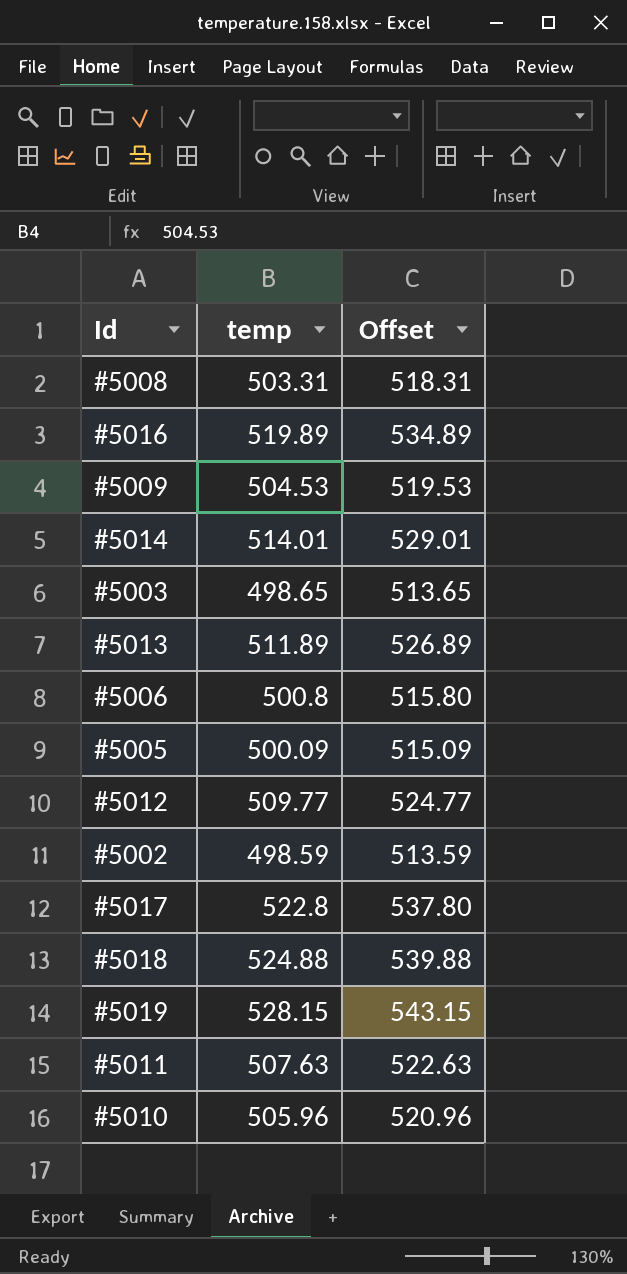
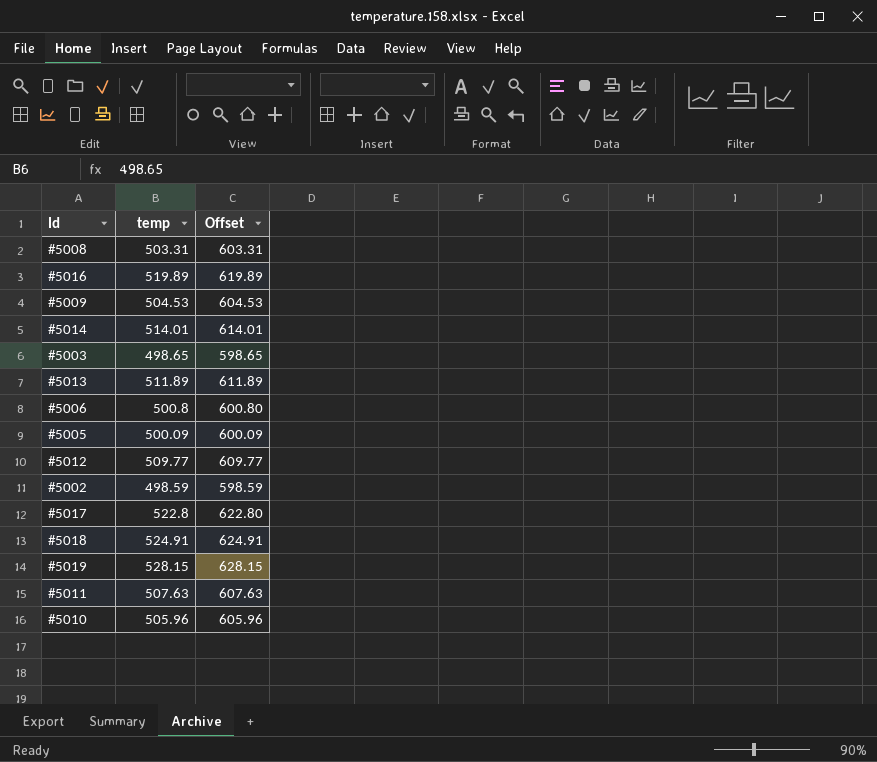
column Offset | formula: [temp] + 15 -> [temp] + 100
#5018 | temp: 524.88 -> 524.91

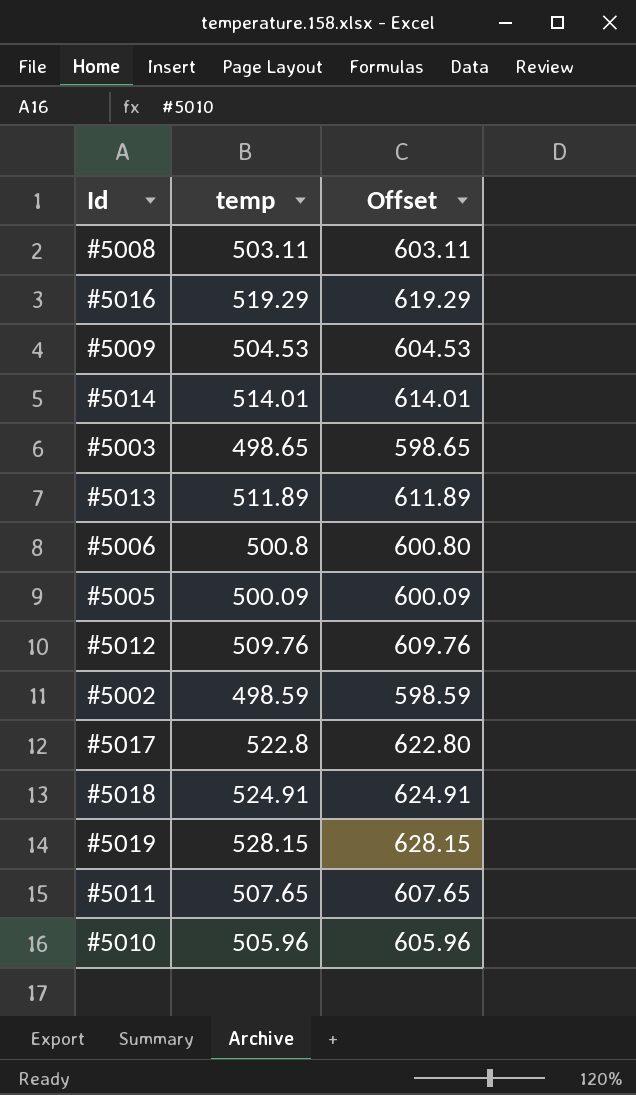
#5008 | temp: 503.31 -> 503.11
#5008 | Offset: 603.31 -> 603.11
#5016 | temp: 519.89 -> 519.29
#5016 | Offset: 619.89 -> 619.29
#5012 | temp: 509.77 -> 509.76
#5012 | Offset: 609.77 -> 609.76
#5011 | temp: 507.63 -> 507.65
#5011 | Offset: 607.63 -> 607.65

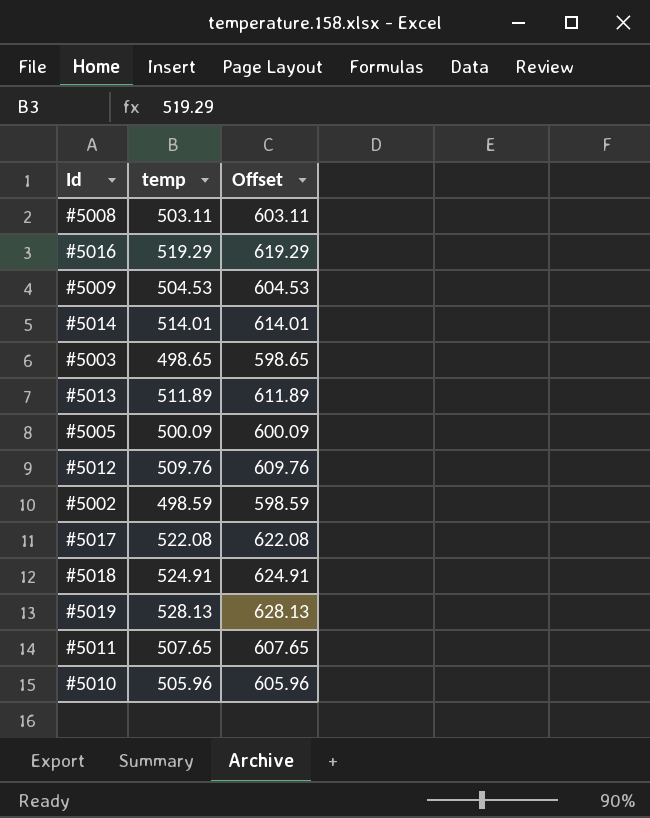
row #5006: 500.8 | 600.80 -> none
#5017 | temp: 522.8 -> 522.08
#5017 | Offset: 622.80 -> 622.08
#5019 | temp: 528.15 -> 528.13
#5019 | Offset: 628.15 -> 628.13

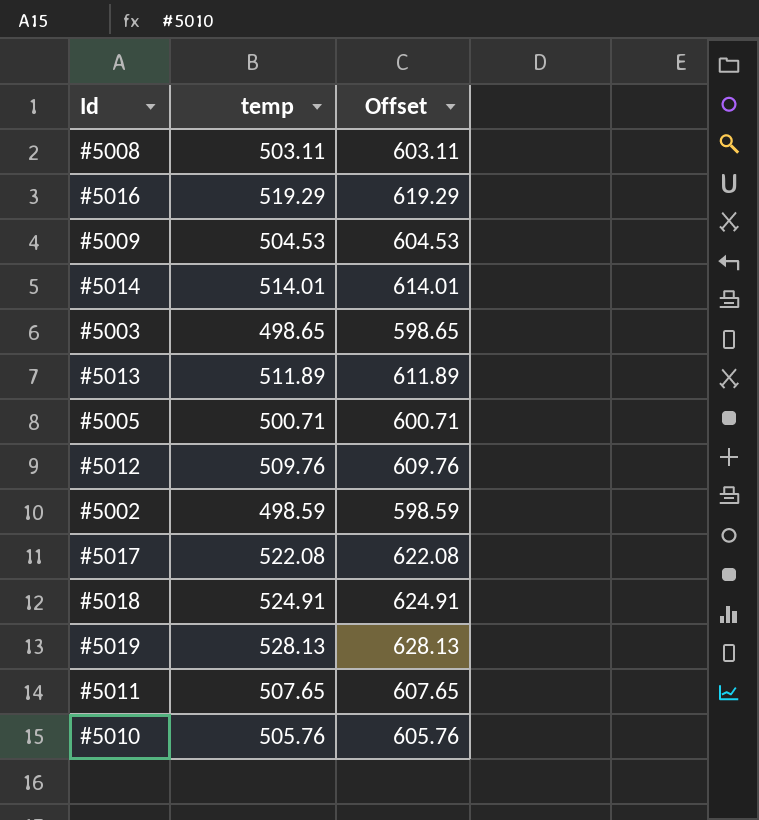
#5005 | temp: 500.09 -> 500.71
#5005 | Offset: 600.09 -> 600.71
#5010 | temp: 505.96 -> 505.76
#5010 | Offset: 605.96 -> 605.76

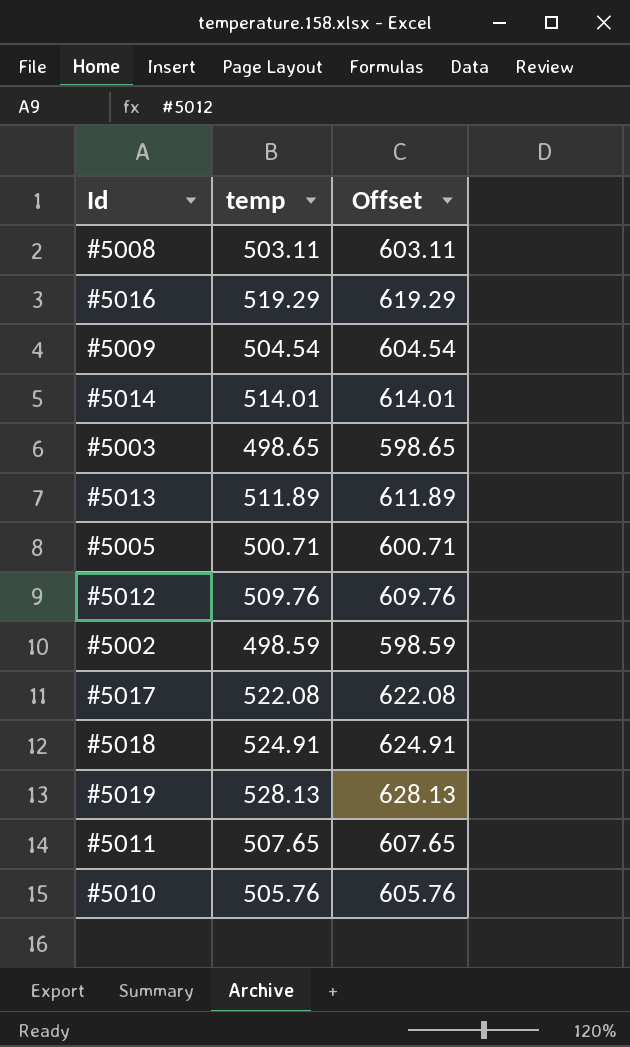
#5009 | temp: 504.53 -> 504.54
#5009 | Offset: 604.53 -> 604.54

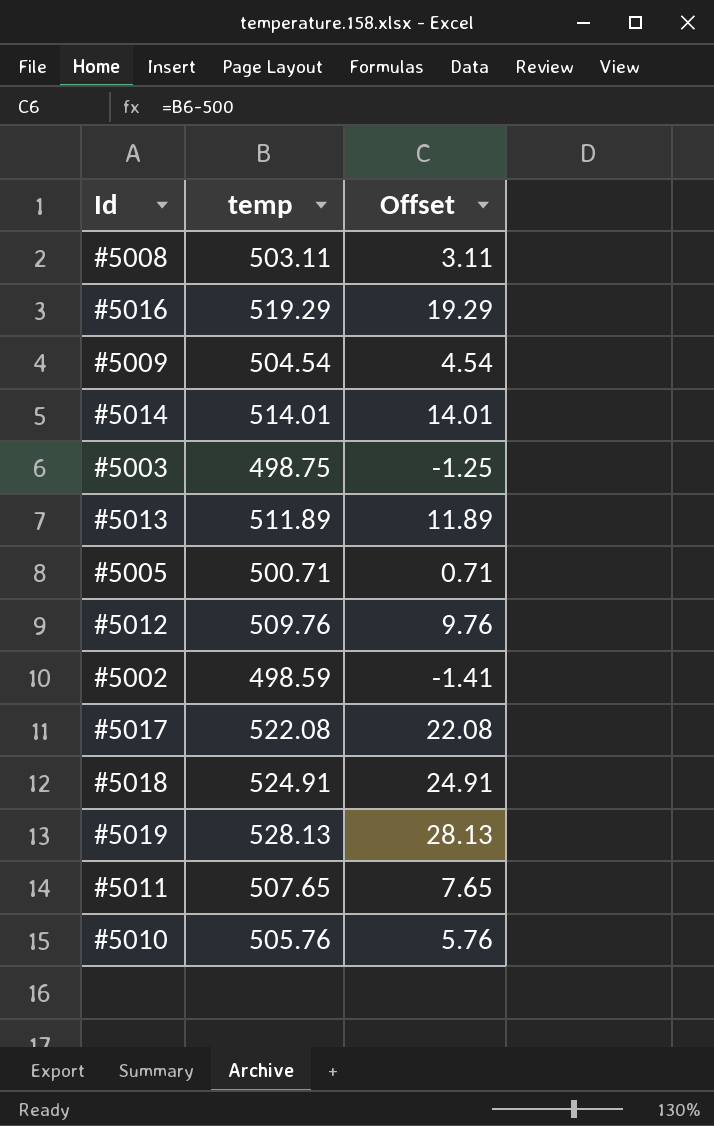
column Offset | formula: [temp] + 100 -> [temp] - 500
#5003 | temp: 498.65 -> 498.75

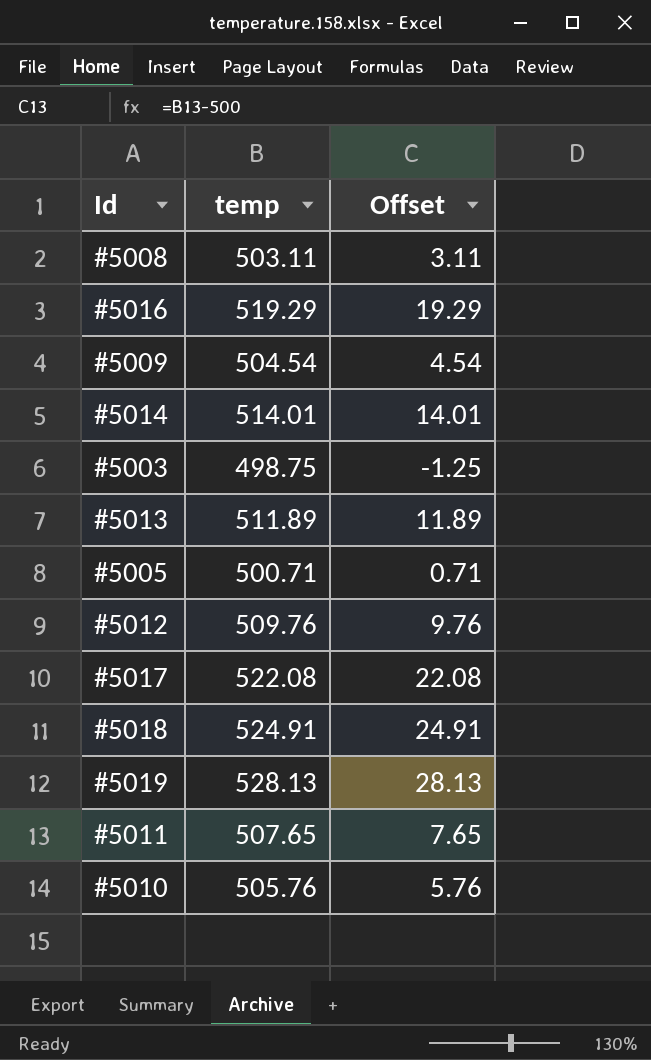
row #5002: 498.59 | -1.41 -> none

